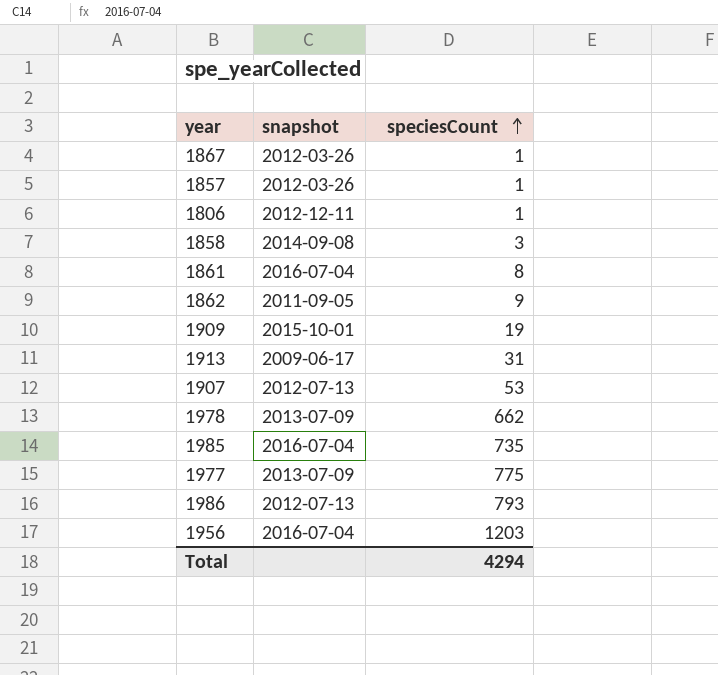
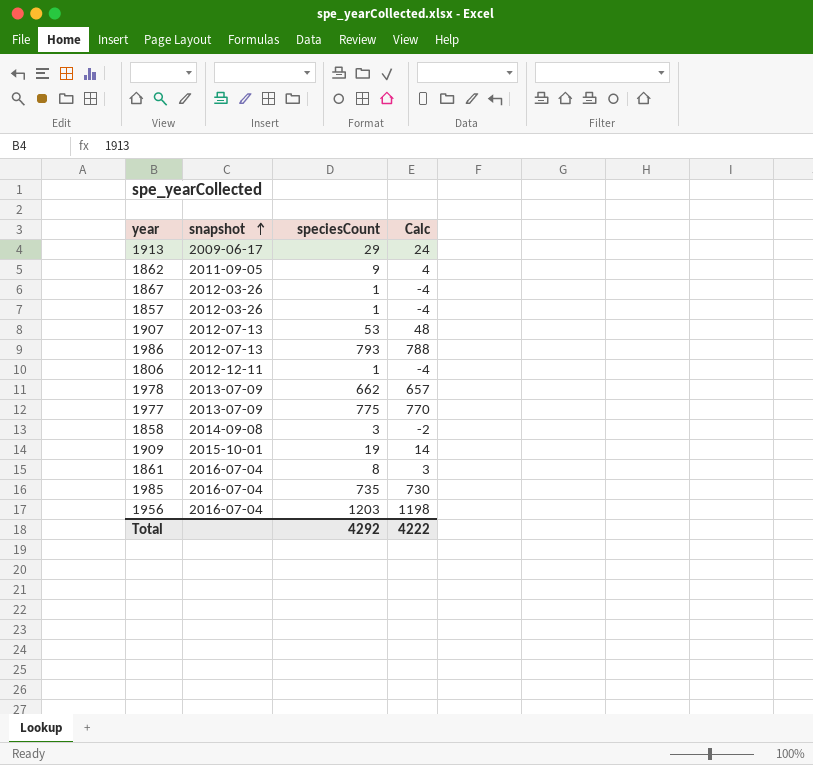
row order: speciesCount ascending -> snapshot ascending
column Calc | formula: none -> [speciesCount] - 5
1913 | speciesCount: 31 -> 29
Total | speciesCount: 4294 -> 4292

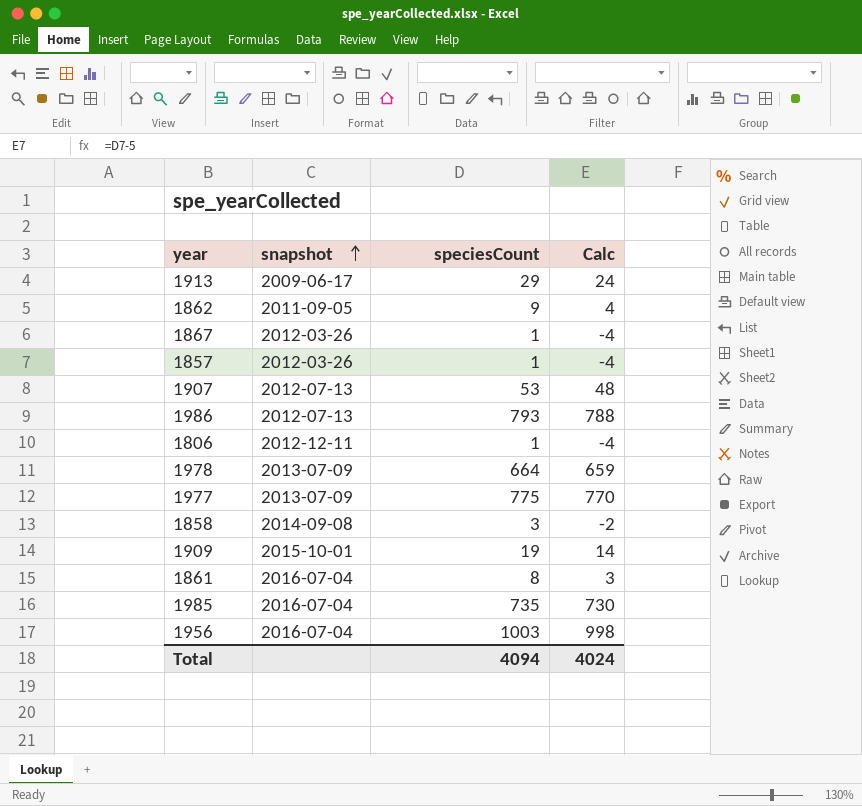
1978 | speciesCount: 662 -> 664
1978 | Calc: 657 -> 659
1956 | speciesCount: 1203 -> 1003
1956 | Calc: 1198 -> 998
Total | speciesCount: 4292 -> 4094
Total | Calc: 4222 -> 4024

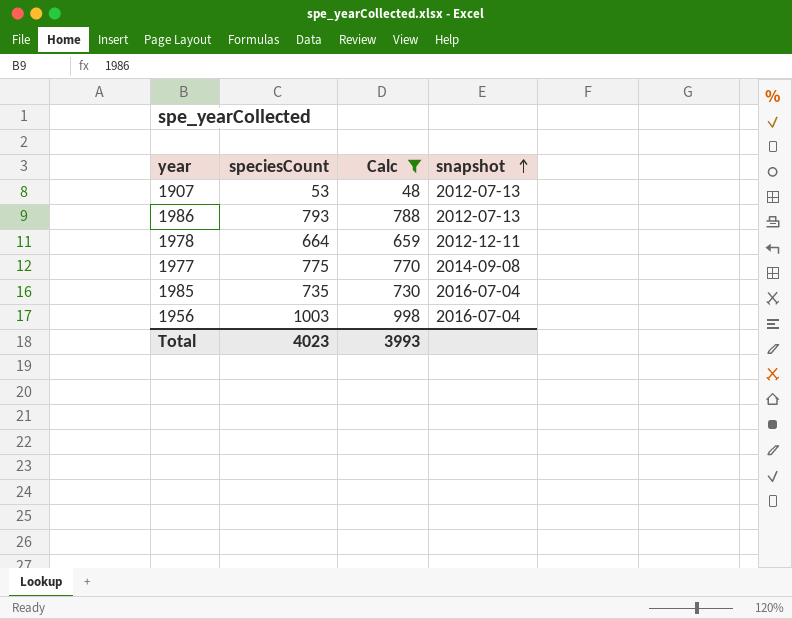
filter: none -> Calc >= 48
column snapshot | position: 2 -> 4
1978 | snapshot: 2013-07-09 -> 2012-12-11
1977 | snapshot: 2013-07-09 -> 2014-09-08
Total | speciesCount: 4094 -> 4023
Total | Calc: 4024 -> 3993

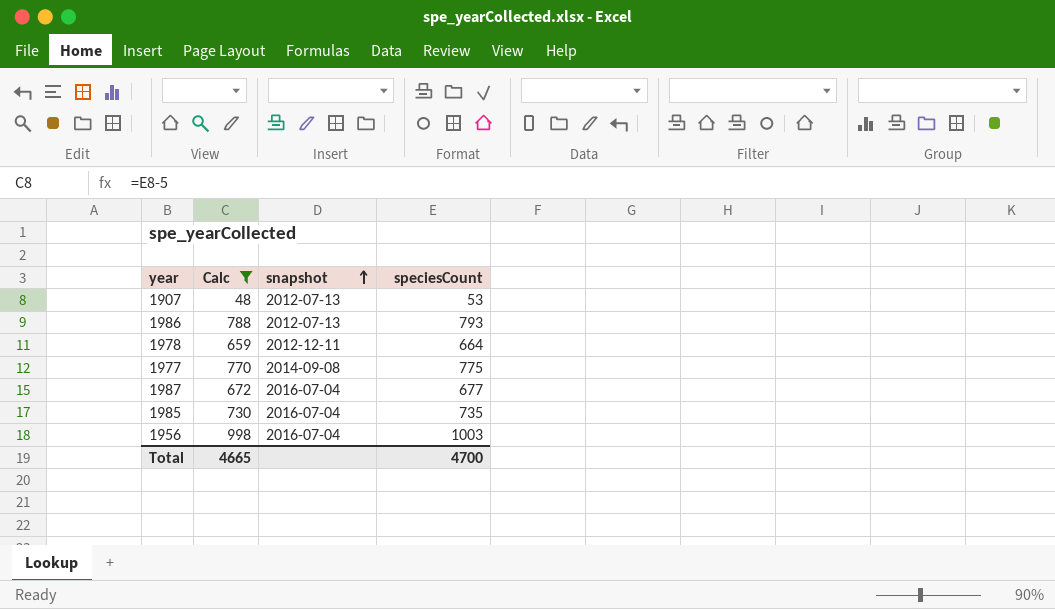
column speciesCount | position: 2 -> 4
row 1987: none -> 672 | 2016-07-04 | 677
Total | Calc: 3993 -> 4665
Total | speciesCount: 4023 -> 4700

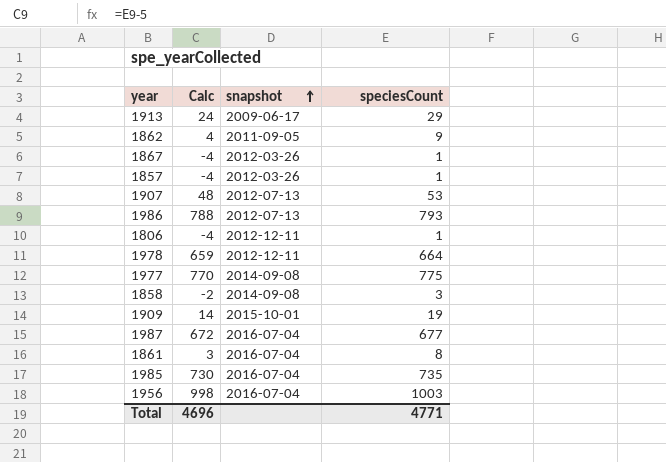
filter: Calc >= 48 -> none
Total | Calc: 4665 -> 4696
Total | speciesCount: 4700 -> 4771

